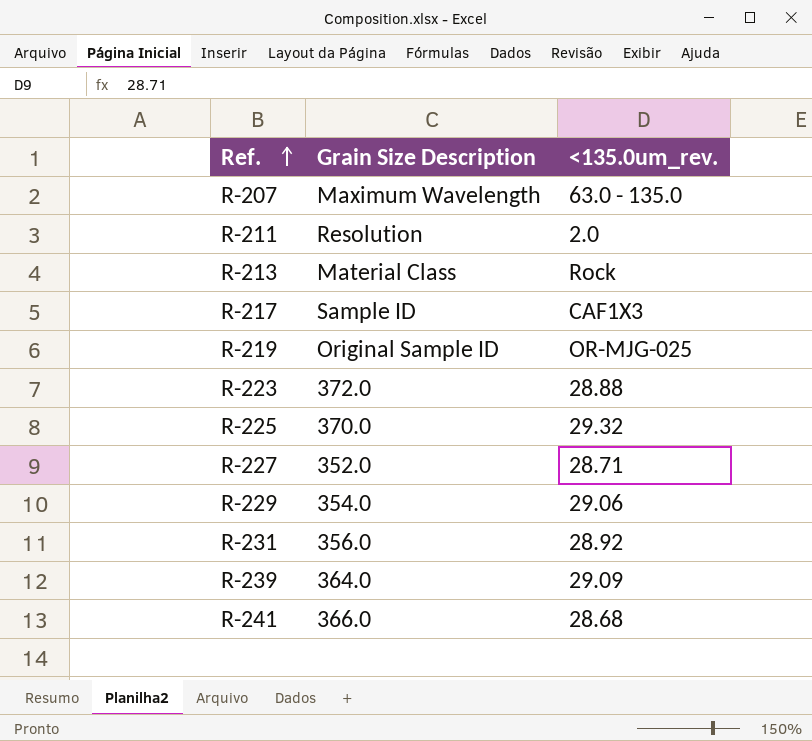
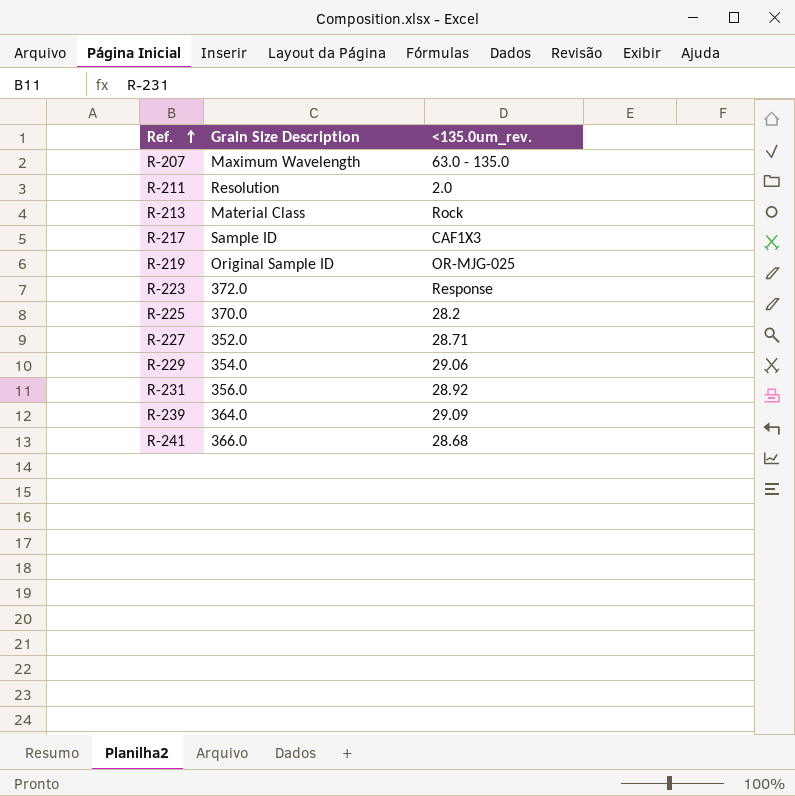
R-223 | <135.0um_rev.: 28.88 -> Response
R-225 | <135.0um_rev.: 29.32 -> 28.2

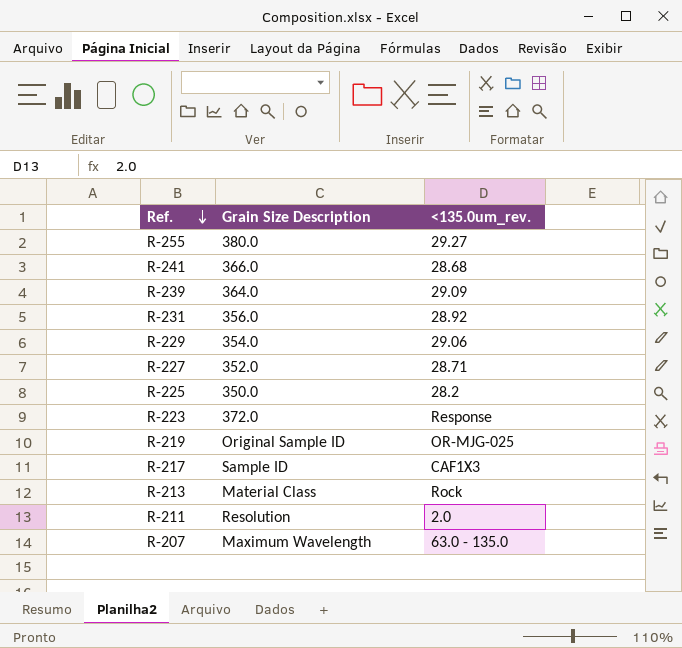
row order: Ref. ascending -> Ref. descending
row R-255: none -> 380.0 | 29.27
R-225 | Grain Size Description: 370.0 -> 350.0

